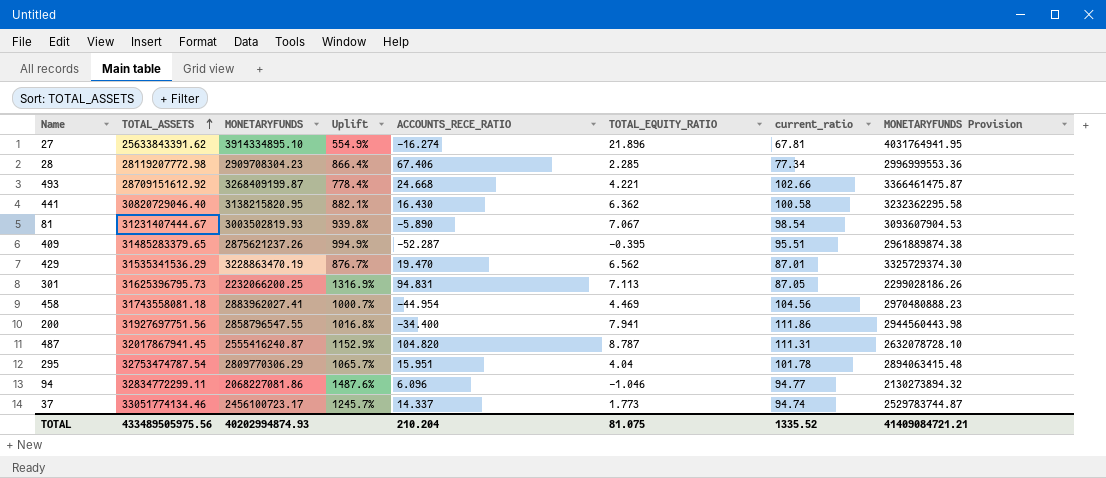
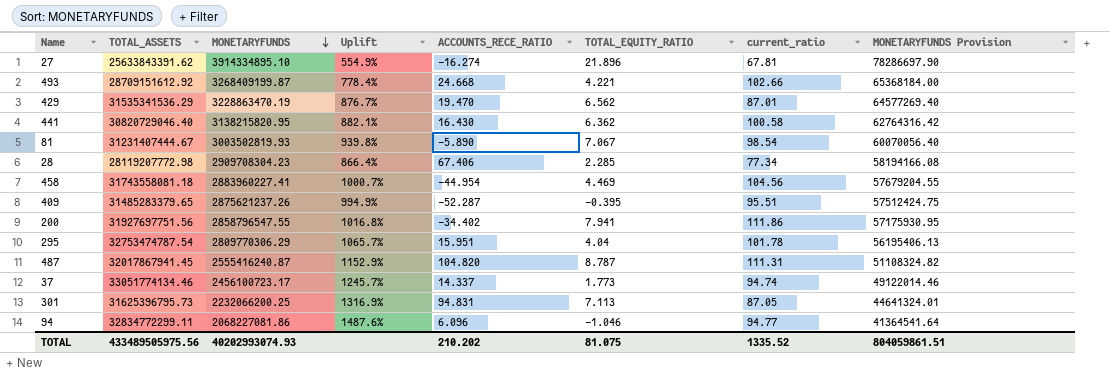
row order: TOTAL_ASSETS ascending -> MONETARYFUNDS descending
column MONETARYFUNDS Provision | formula: [MONETARYFUNDS] * 1.03 -> [MONETARYFUNDS] * 0.02
458 | MONETARYFUNDS: 2883962027.41 -> 2883960227.41
200 | ACCOUNTS_RECE_RATIO: -34.400 -> -34.402
TOTAL | MONETARYFUNDS: 40202994874.93 -> 40202993074.93
TOTAL | ACCOUNTS_RECE_RATIO: 210.204 -> 210.202
TOTAL | MONETARYFUNDS Provision: 41409084721.21 -> 804059861.51

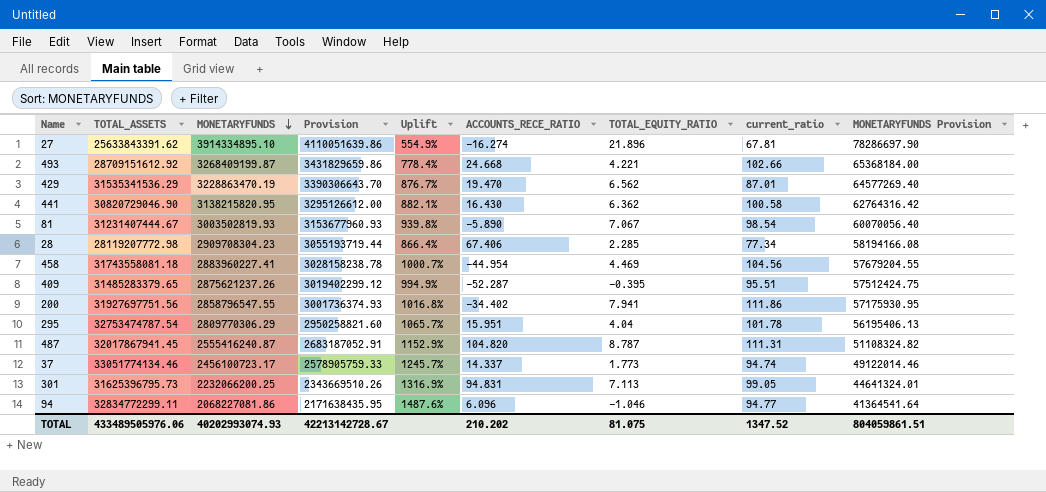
column Provision | formula: none -> [MONETARYFUNDS] * 1.05
441 | TOTAL_ASSETS: 30820729046.40 -> 30820729046.90
301 | current_ratio: 87.05 -> 99.05
TOTAL | TOTAL_ASSETS: 433489505975.56 -> 433489505976.06
TOTAL | current_ratio: 1335.52 -> 1347.52

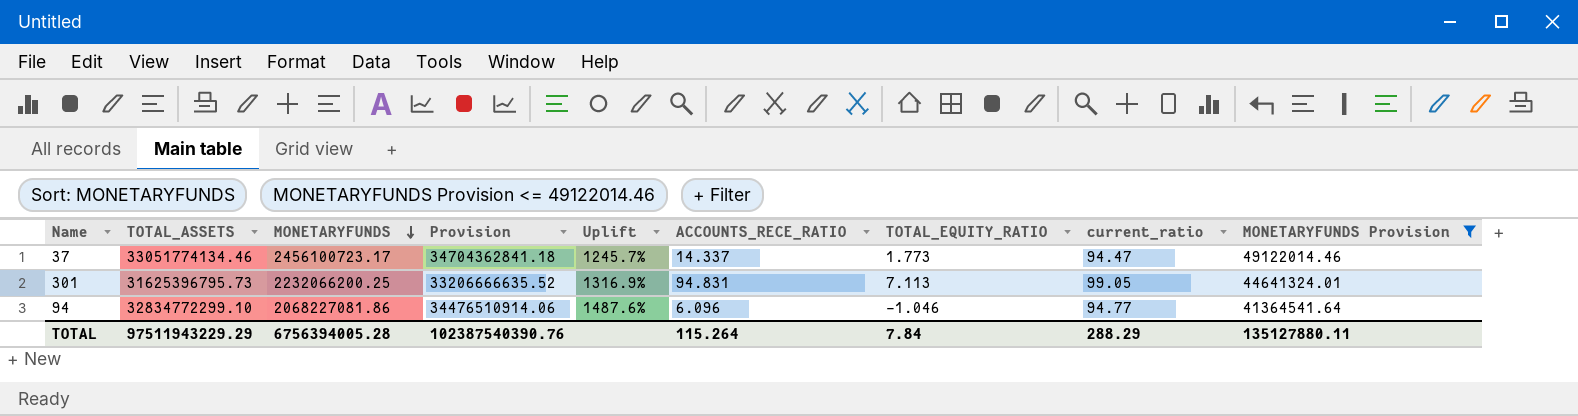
filter: none -> MONETARYFUNDS Provision <= 49122014.46
column Provision | formula: [MONETARYFUNDS] * 1.05 -> [TOTAL_ASSETS] * 1.05
37 | current_ratio: 94.74 -> 94.47
94 | TOTAL_ASSETS: 32834772299.11 -> 32834772299.10
TOTAL | TOTAL_ASSETS: 433489505976.06 -> 97511943229.29
TOTAL | MONETARYFUNDS: 40202993074.93 -> 6756394005.28
TOTAL | Provision: 42213142728.67 -> 102387540390.76
TOTAL | ACCOUNTS_RECE_RATIO: 210.202 -> 115.264
TOTAL | TOTAL_EQUITY_RATIO: 81.075 -> 7.84
TOTAL | current_ratio: 1347.52 -> 288.29
TOTAL | MONETARYFUNDS Provision: 804059861.51 -> 135127880.11

